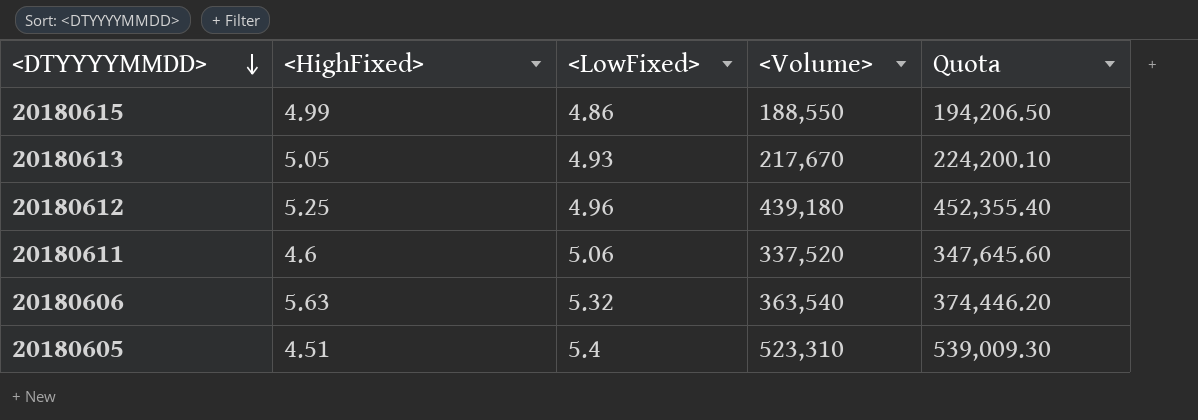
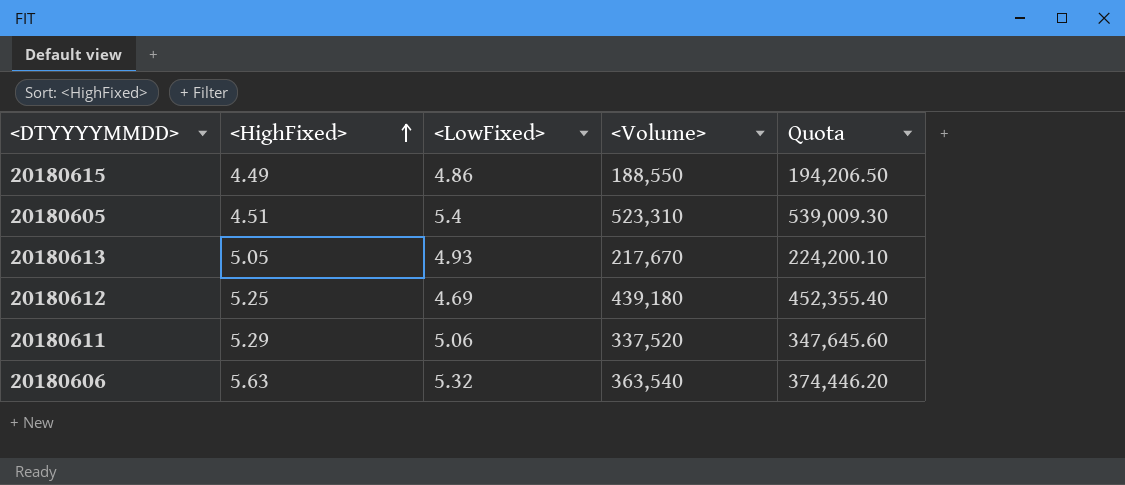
row order: <DTYYYYMMDD> descending -> <HighFixed> ascending
20180615 | <HighFixed>: 4.99 -> 4.49
20180612 | <LowFixed>: 4.96 -> 4.69
20180611 | <HighFixed>: 4.6 -> 5.29

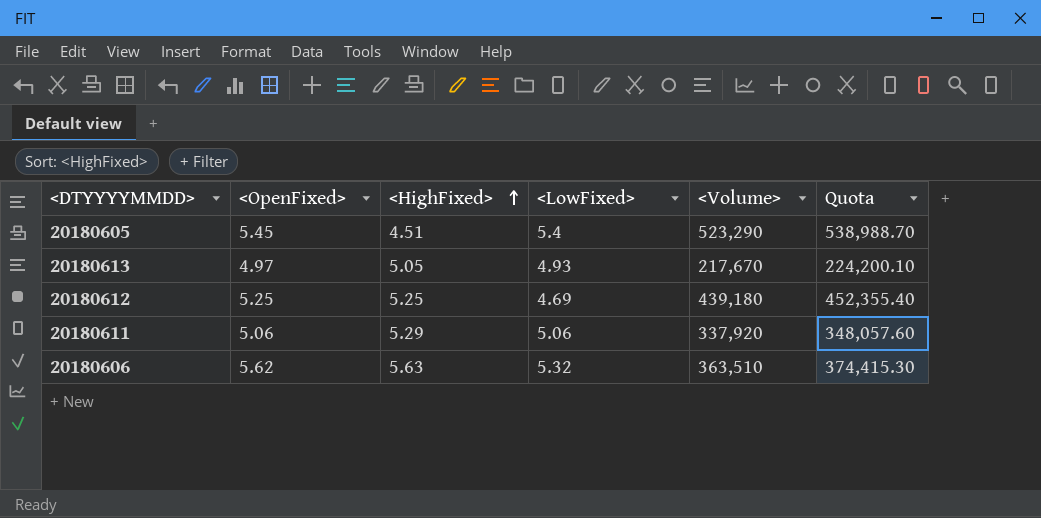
column <OpenFixed> | position: none -> 2
row 20180615: 4.49 | 4.86 | 188,550 | 194,206.50 -> none
20180605 | <Volume>: 523,310 -> 523,290
20180605 | Quota: 539,009.30 -> 538,988.70
20180611 | <Volume>: 337,520 -> 337,920
20180611 | Quota: 347,645.60 -> 348,057.60
20180606 | <Volume>: 363,540 -> 363,510
20180606 | Quota: 374,446.20 -> 374,415.30

